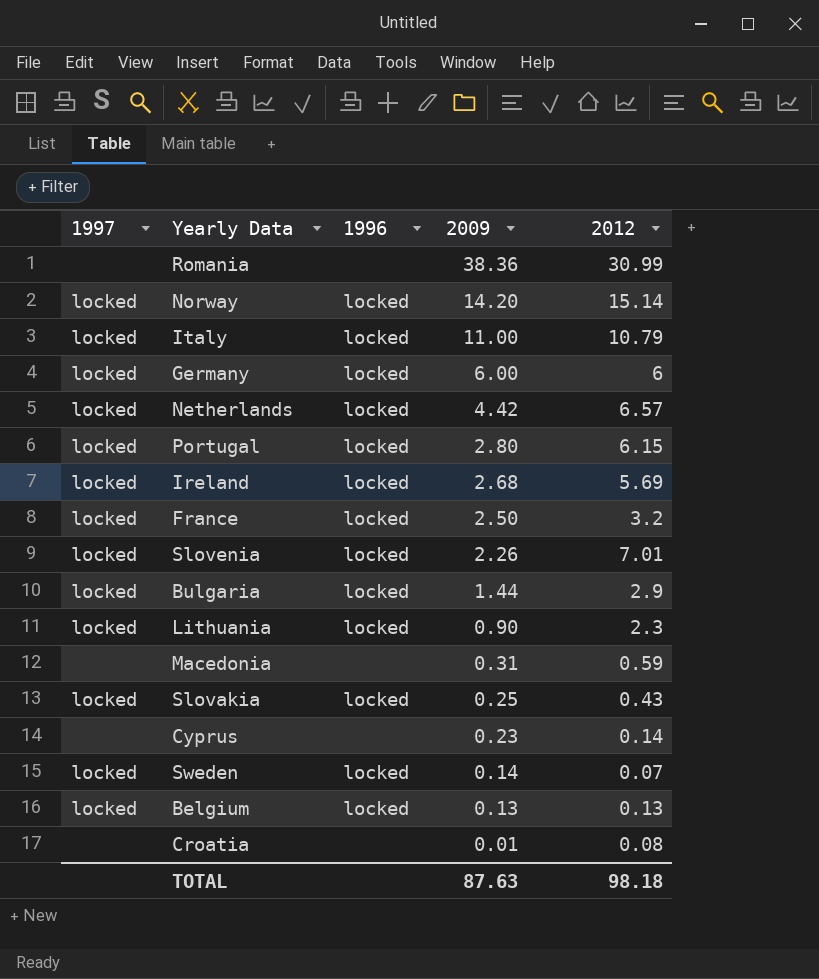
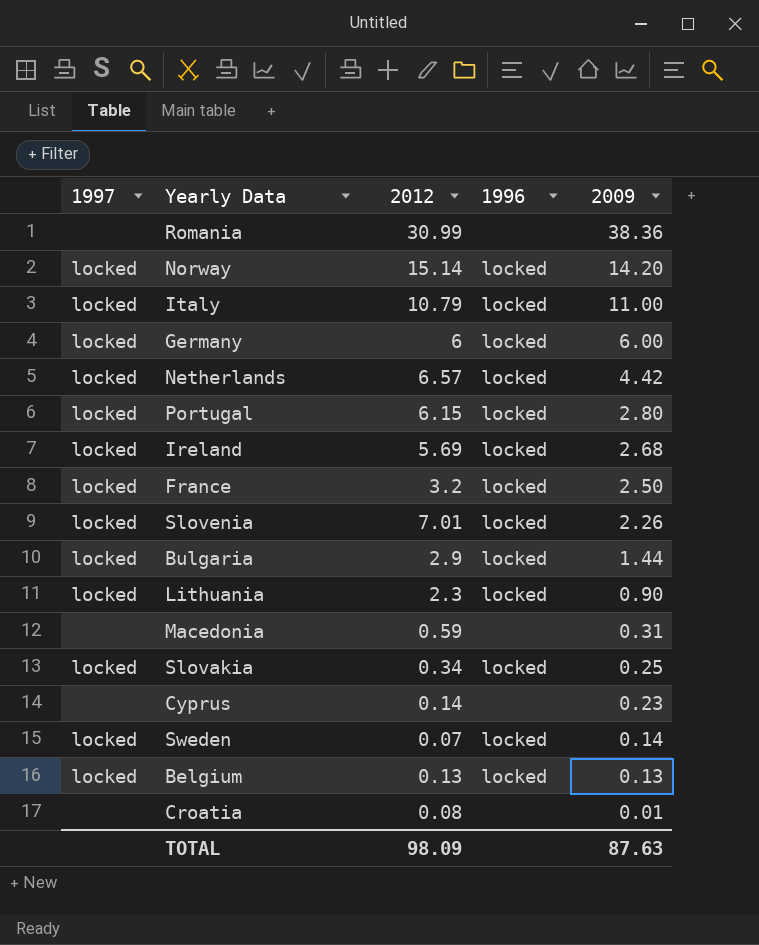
column 2012 | position: 5 -> 3
Slovakia | 2012: 0.43 -> 0.34
TOTAL | 2012: 98.18 -> 98.09

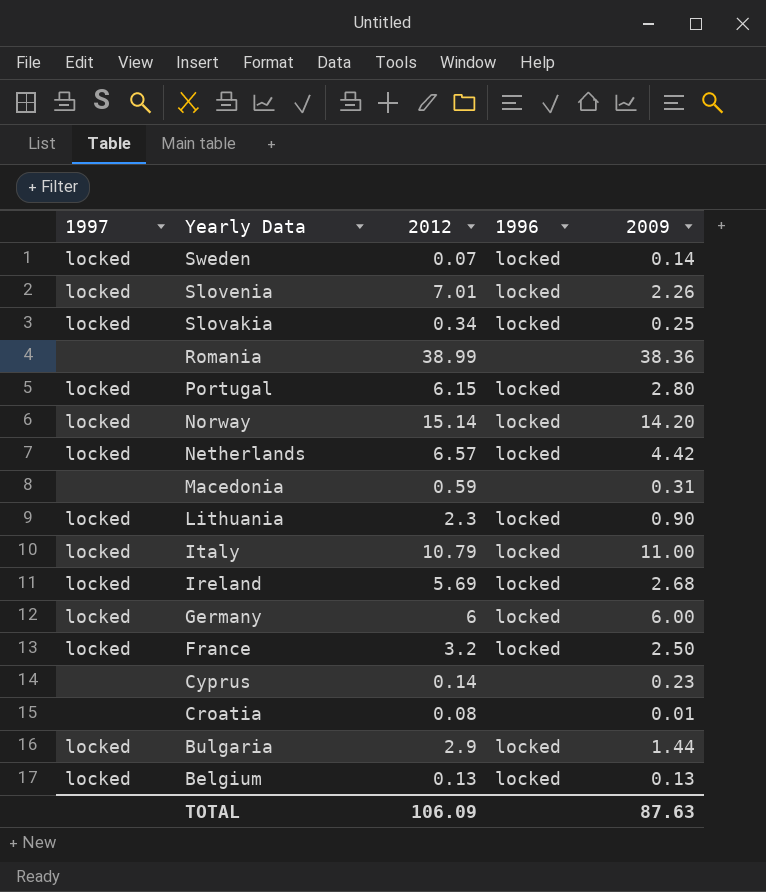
row order: 2009 descending -> Yearly Data descending
Romania | 2012: 30.99 -> 38.99
TOTAL | 2012: 98.09 -> 106.09

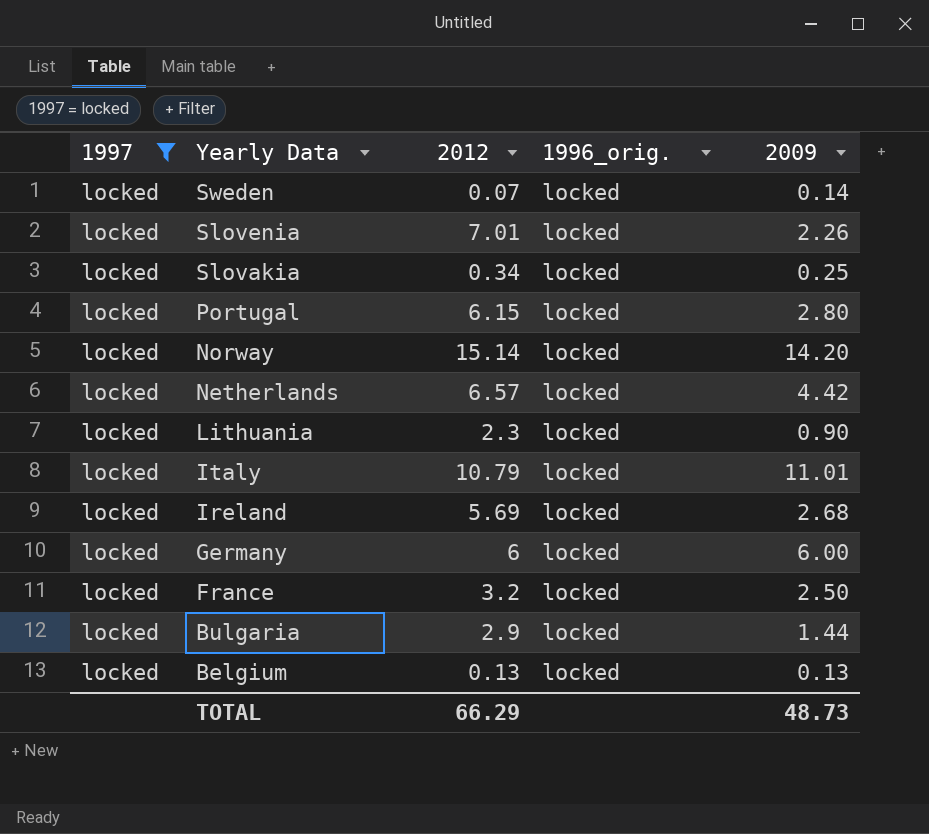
filter: none -> 1997 = locked
column name: 1996 -> 1996_orig.
Italy | 2009: 11.00 -> 11.01
TOTAL | 2012: 106.09 -> 66.29
TOTAL | 2009: 87.63 -> 48.73

